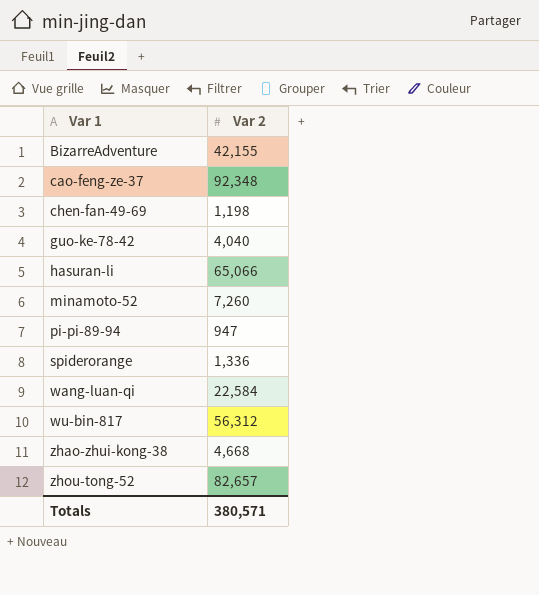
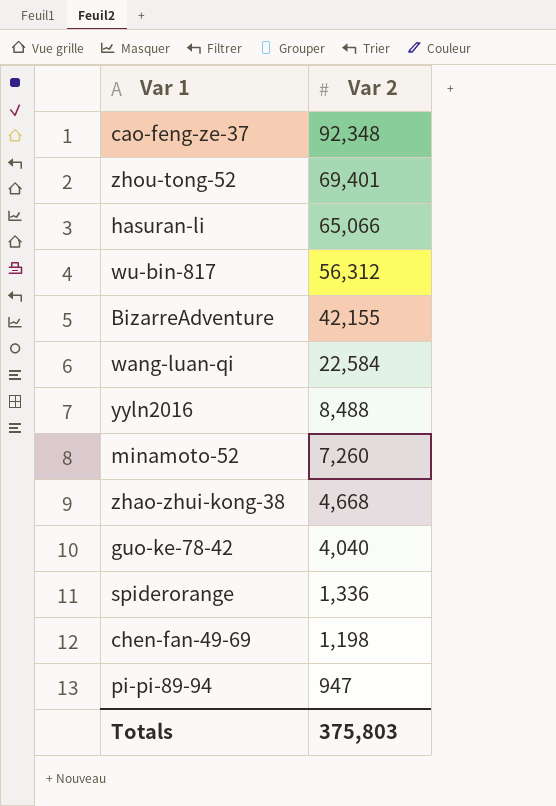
row order: Var 1 ascending -> Var 2 descending
zhou-tong-52 | Var 2: 82,657 -> 69,401
row yyln2016: none -> 8,488
Totals | Var 2: 380,571 -> 375,803

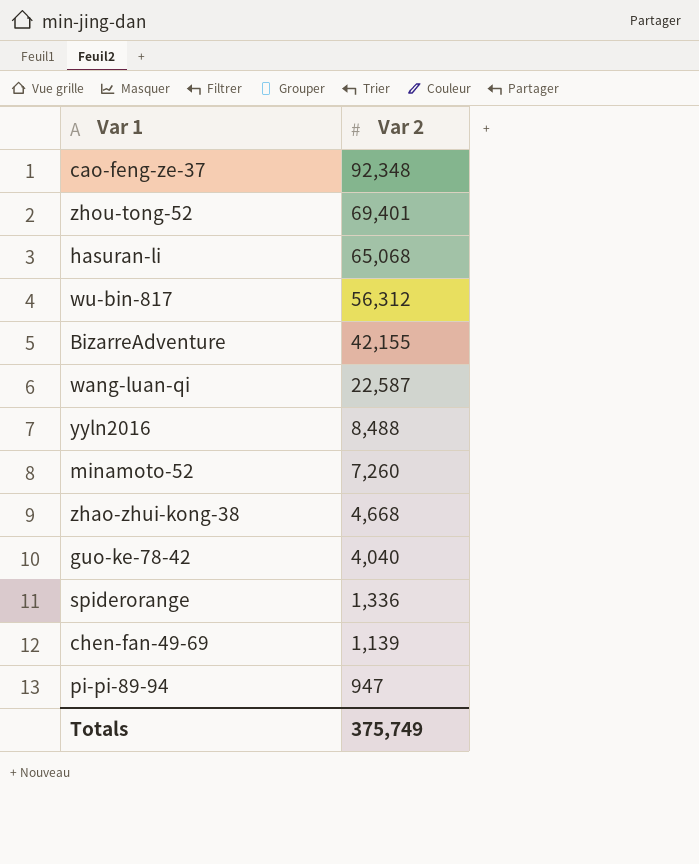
hasuran-li | Var 2: 65,066 -> 65,068
wang-luan-qi | Var 2: 22,584 -> 22,587
chen-fan-49-69 | Var 2: 1,198 -> 1,139
Totals | Var 2: 375,803 -> 375,749

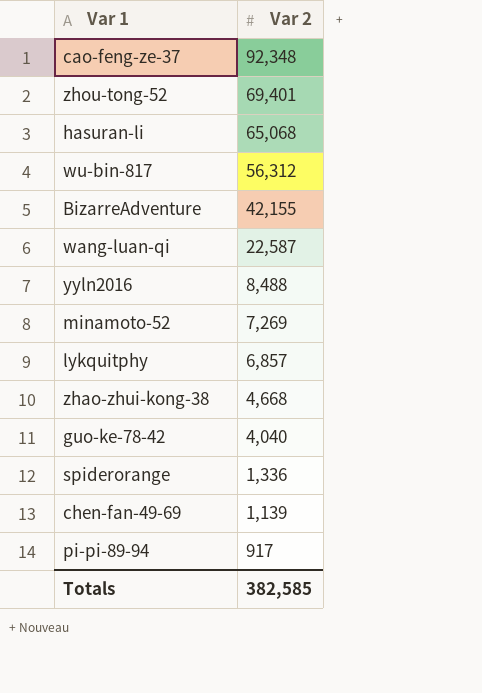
minamoto-52 | Var 2: 7,260 -> 7,269
row lykquitphy: none -> 6,857
pi-pi-89-94 | Var 2: 947 -> 917
Totals | Var 2: 375,749 -> 382,585

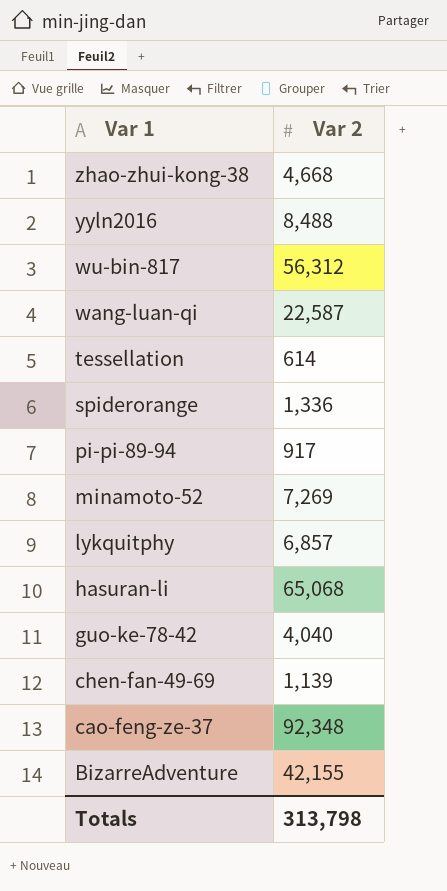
row order: Var 2 descending -> Var 1 descending
row zhou-tong-52: 69,401 -> none
row tessellation: none -> 614
Totals | Var 2: 382,585 -> 313,798

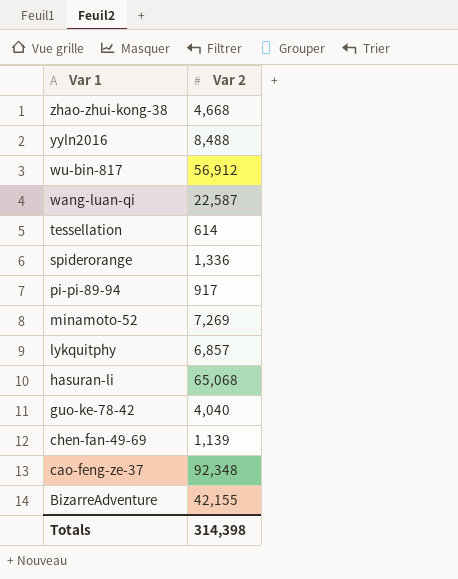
wu-bin-817 | Var 2: 56,312 -> 56,912
Totals | Var 2: 313,798 -> 314,398

